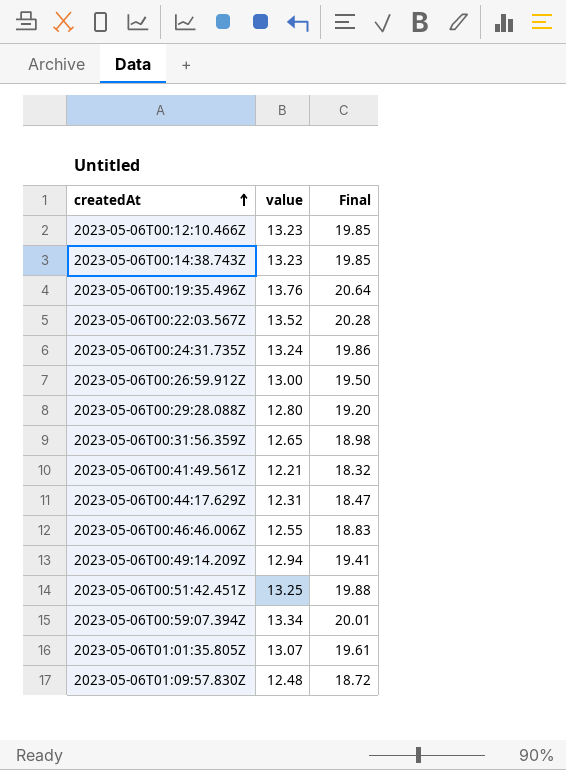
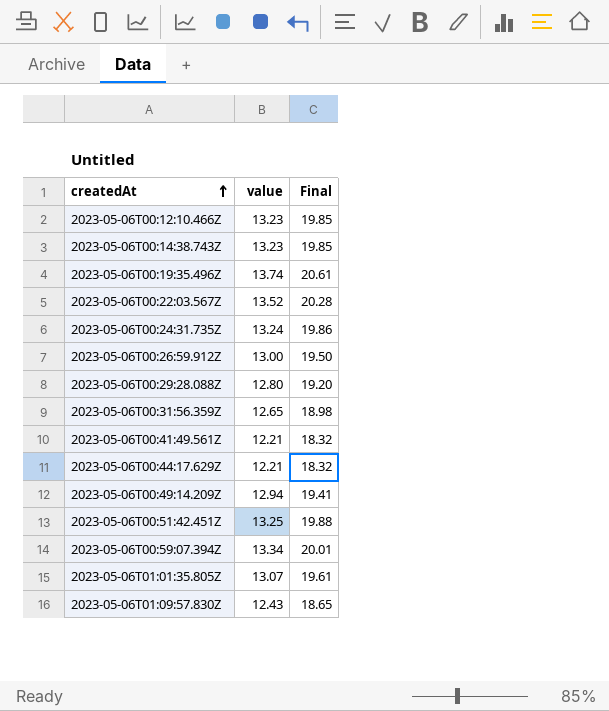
row 2023-05-06T00:46:46.006Z: 12.55 | 18.83 -> none
2023-05-06T00:19:35.496Z | value: 13.76 -> 13.74
2023-05-06T00:19:35.496Z | Final: 20.64 -> 20.61
2023-05-06T00:44:17.629Z | value: 12.31 -> 12.21
2023-05-06T00:44:17.629Z | Final: 18.47 -> 18.32
2023-05-06T01:09:57.830Z | value: 12.48 -> 12.43
2023-05-06T01:09:57.830Z | Final: 18.72 -> 18.65

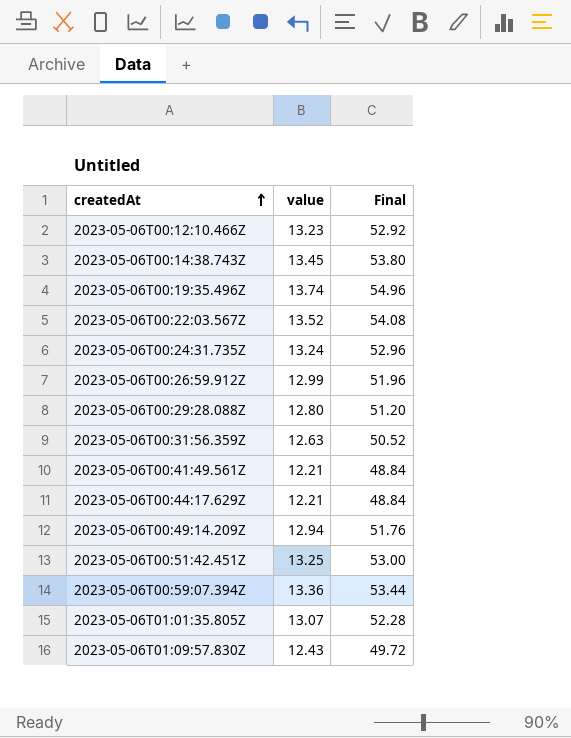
column Final | formula: [value] * 1.5 -> [value] * 4
2023-05-06T00:14:38.743Z | value: 13.23 -> 13.45
2023-05-06T00:26:59.912Z | value: 13.00 -> 12.99
2023-05-06T00:31:56.359Z | value: 12.65 -> 12.63
2023-05-06T00:59:07.394Z | value: 13.34 -> 13.36

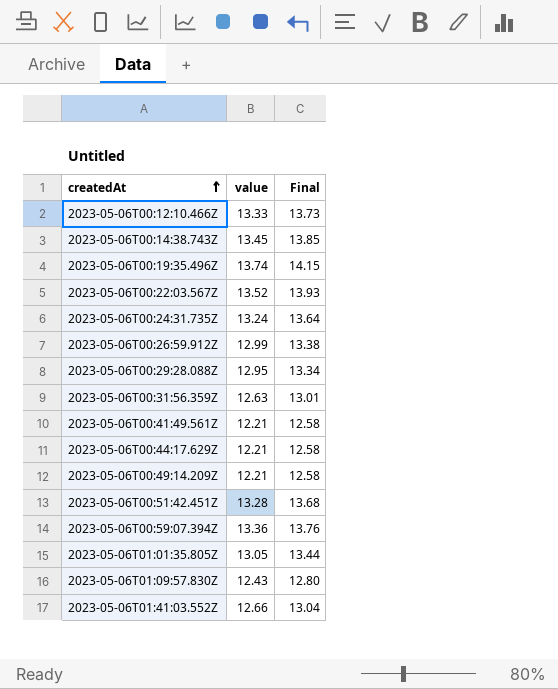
column Final | formula: [value] * 4 -> [value] * 1.03
2023-05-06T00:12:10.466Z | value: 13.23 -> 13.33
2023-05-06T00:29:28.088Z | value: 12.80 -> 12.95
2023-05-06T00:49:14.209Z | value: 12.94 -> 12.21
2023-05-06T00:51:42.451Z | value: 13.25 -> 13.28
2023-05-06T01:01:35.805Z | value: 13.07 -> 13.05
row 2023-05-06T01:41:03.552Z: none -> 12.66 | 13.04

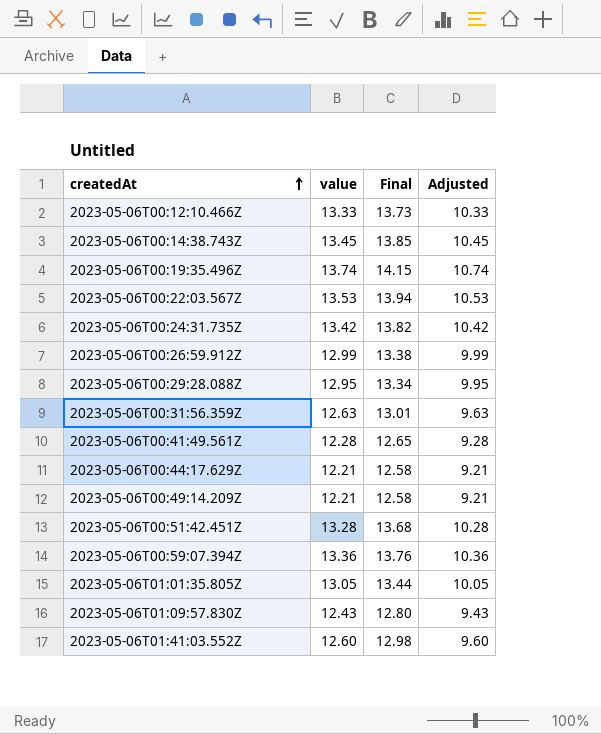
column Adjusted | formula: none -> [value] - 3
2023-05-06T00:22:03.567Z | value: 13.52 -> 13.53
2023-05-06T00:22:03.567Z | Final: 13.93 -> 13.94
2023-05-06T00:24:31.735Z | value: 13.24 -> 13.42
2023-05-06T00:24:31.735Z | Final: 13.64 -> 13.82
2023-05-06T00:41:49.561Z | value: 12.21 -> 12.28
2023-05-06T00:41:49.561Z | Final: 12.58 -> 12.65
2023-05-06T01:41:03.552Z | value: 12.66 -> 12.60
2023-05-06T01:41:03.552Z | Final: 13.04 -> 12.98

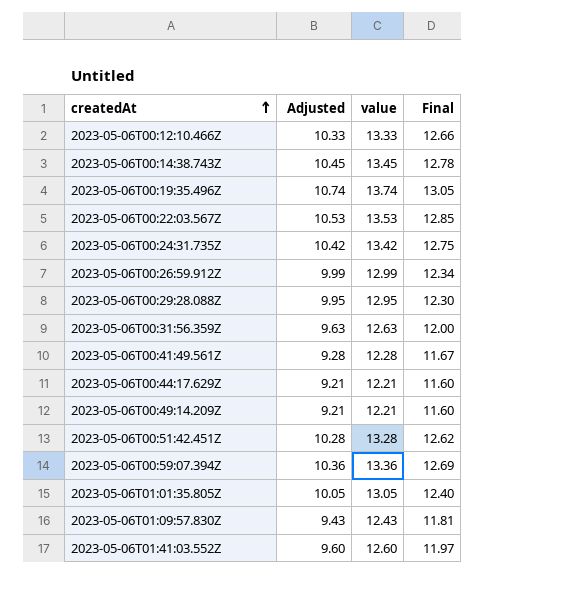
column Adjusted | position: 4 -> 2
column Final | formula: [value] * 1.03 -> [value] * 0.95

